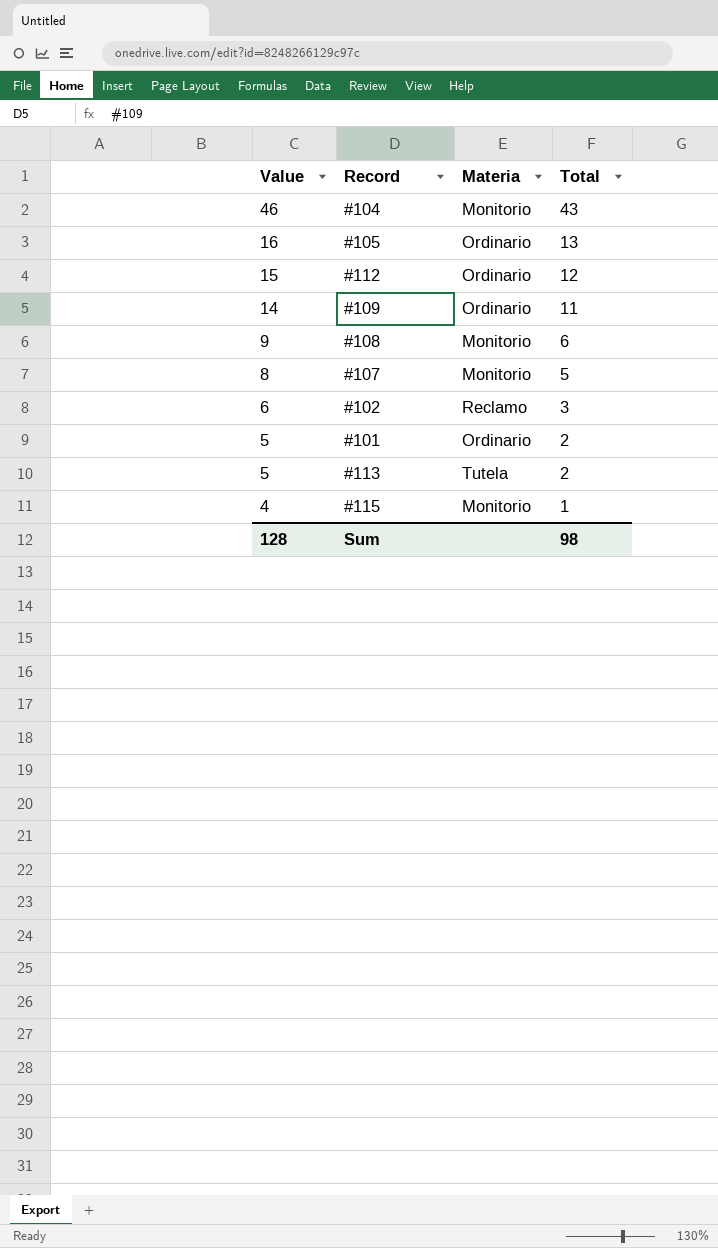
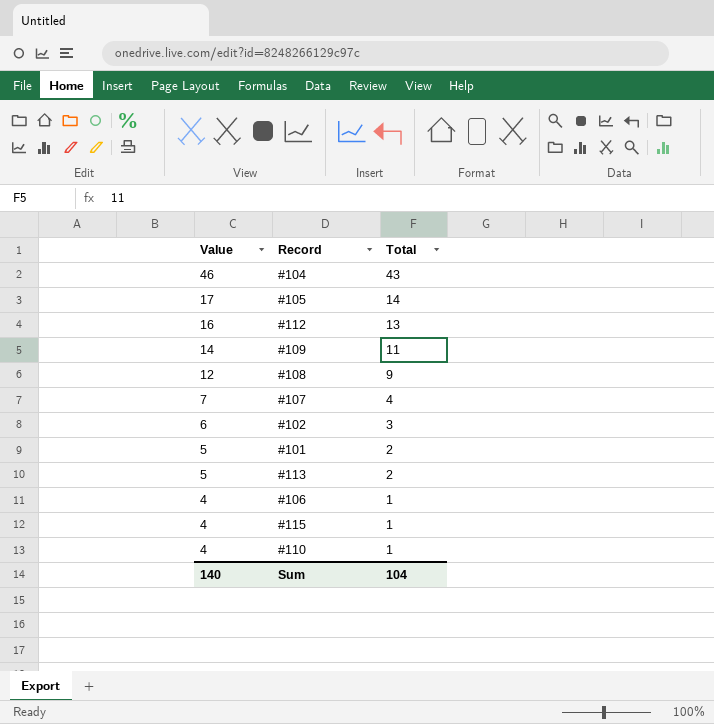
column Materia | position: 3 -> none
#105 | Value: 16 -> 17
#105 | Total: 13 -> 14
#112 | Value: 15 -> 16
#112 | Total: 12 -> 13
#108 | Value: 9 -> 12
#108 | Total: 6 -> 9
#107 | Value: 8 -> 7
#107 | Total: 5 -> 4
row #106: none -> 4 | 1
row #110: none -> 4 | 1
Sum | Value: 128 -> 140
Sum | Total: 98 -> 104

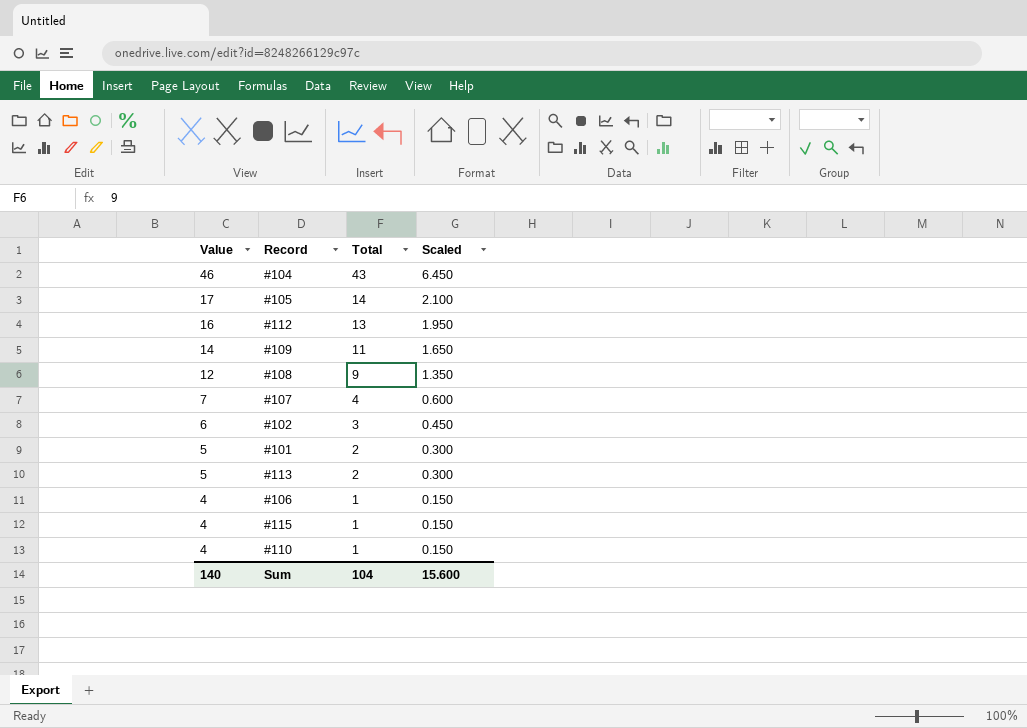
column Scaled | formula: none -> [Total] * 0.15

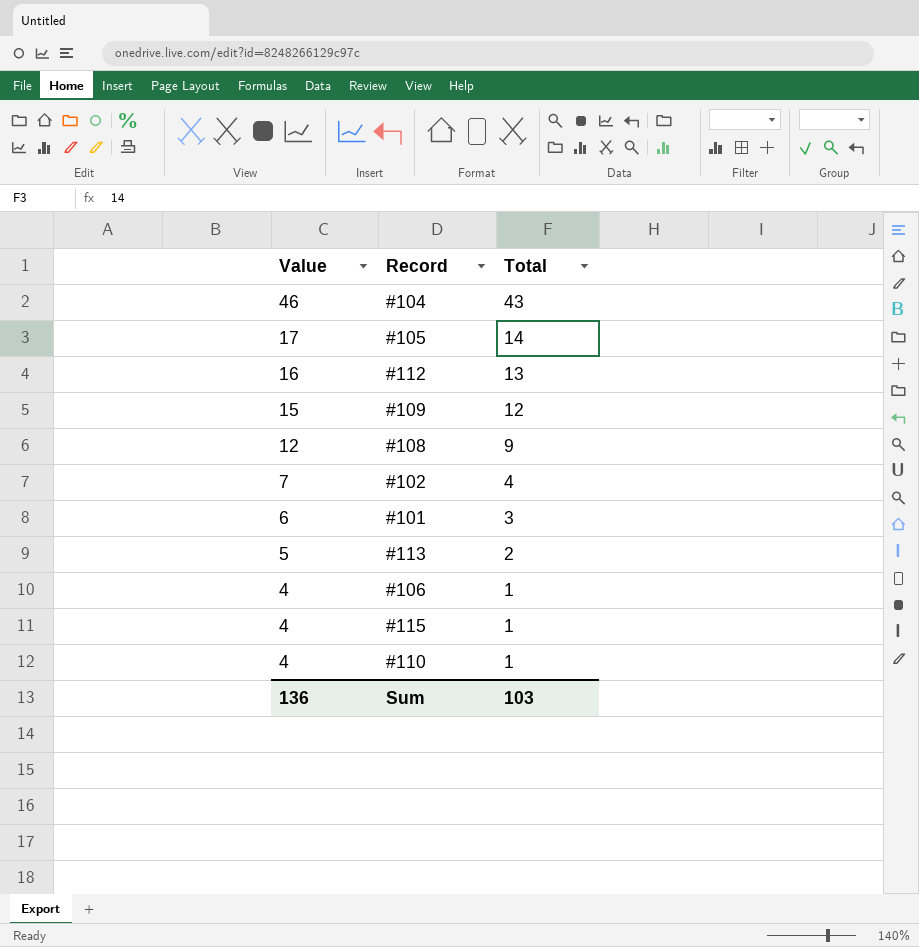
column Scaled | formula: [Total] * 0.15 -> none
row #107: 7 | 4 | 0.600 -> none
#109 | Value: 14 -> 15
#109 | Total: 11 -> 12
#102 | Value: 6 -> 7
#102 | Total: 3 -> 4
#101 | Value: 5 -> 6
#101 | Total: 2 -> 3
Sum | Value: 140 -> 136
Sum | Total: 104 -> 103

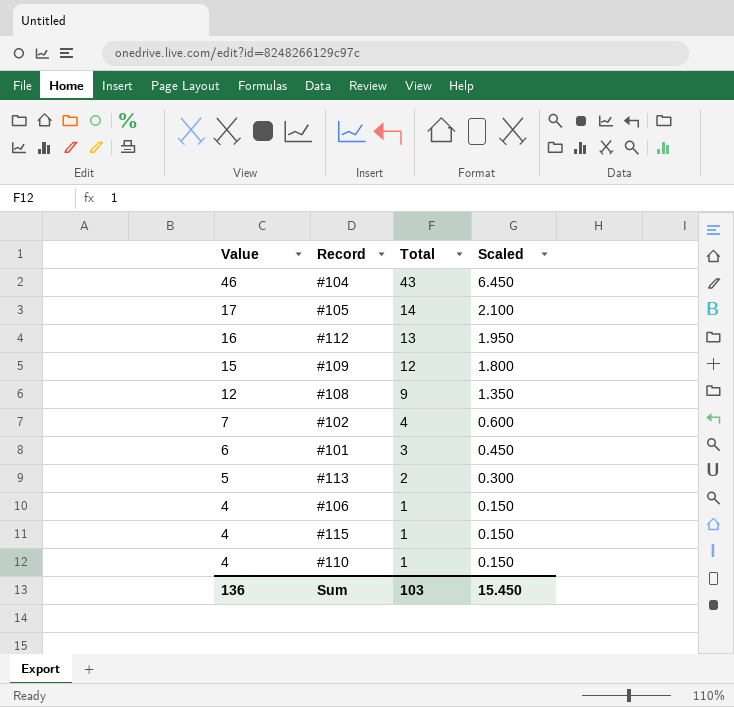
column Scaled | formula: none -> [Total] * 0.15

